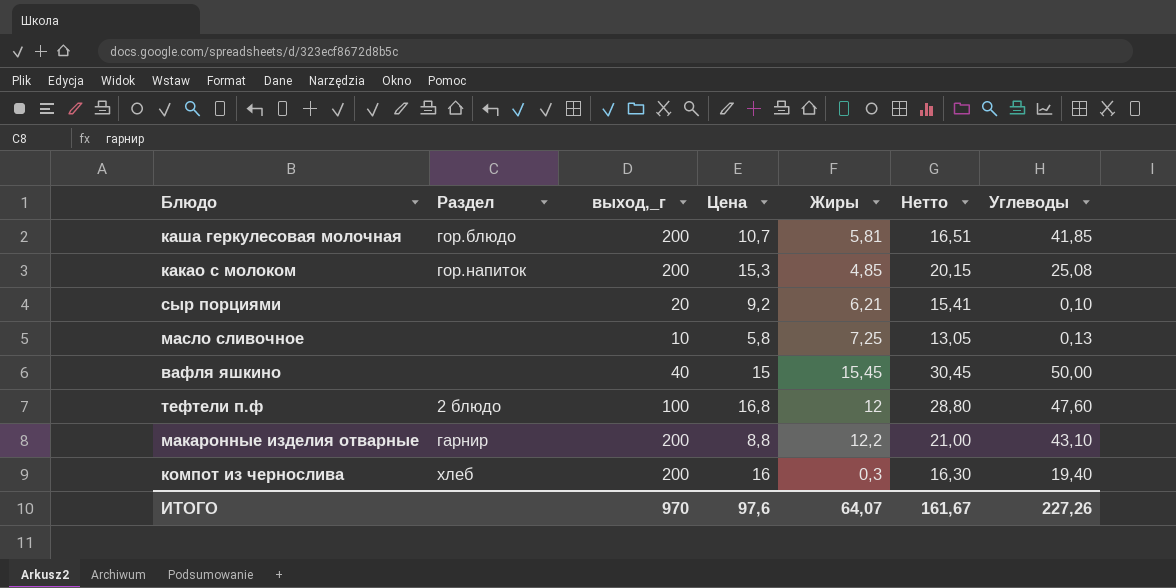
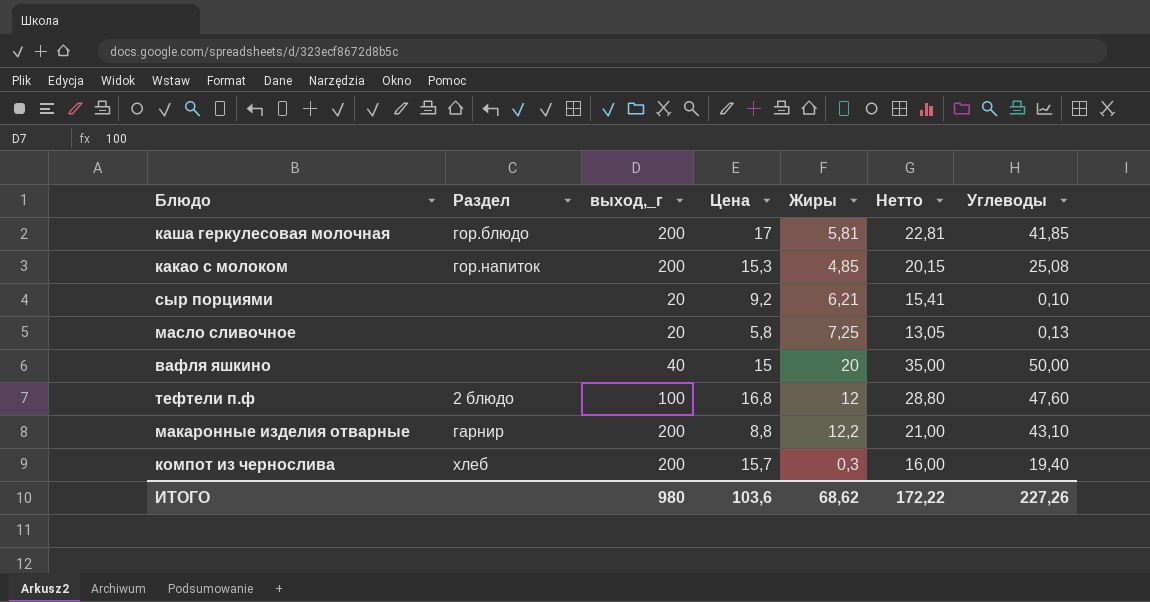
каша геркулесовая молочная | Цена: 10,7 -> 17
каша геркулесовая молочная | Нетто: 16,51 -> 22,81
масло сливочное | выход,_г: 10 -> 20
вафля яшкино | Жиры: 15,45 -> 20
вафля яшкино | Нетто: 30,45 -> 35,00
компот из чернослива | Цена: 16 -> 15,7
компот из чернослива | Нетто: 16,30 -> 16,00
ИТОГО | выход,_г: 970 -> 980
ИТОГО | Цена: 97,6 -> 103,6
ИТОГО | Жиры: 64,07 -> 68,62
ИТОГО | Нетто: 161,67 -> 172,22

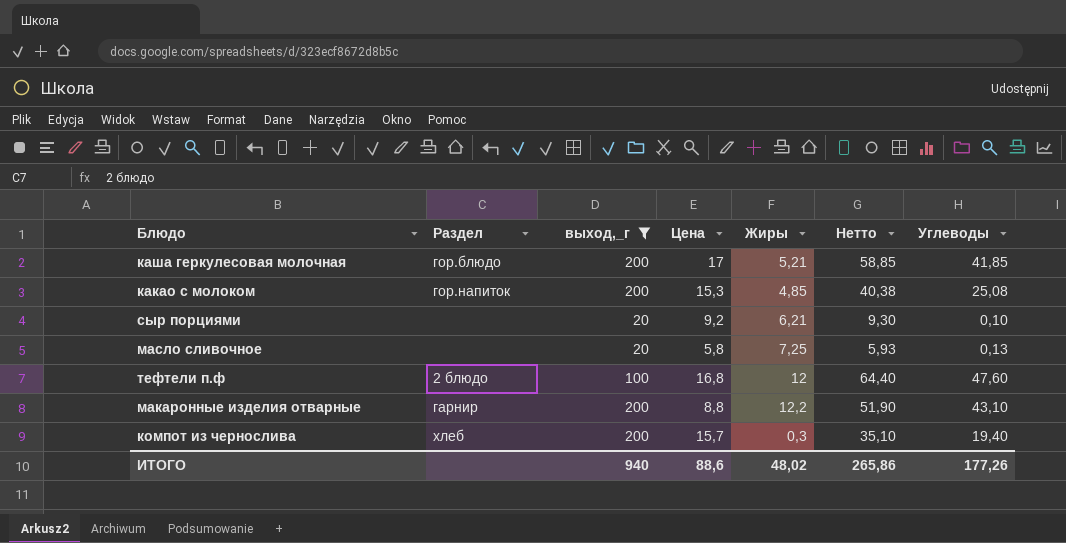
filter: none -> выход,_г != 40
column Нетто | formula: [Цена] + [Жиры] -> [Цена] + [Углеводы]
каша геркулесовая молочная | Жиры: 5,81 -> 5,21
ИТОГО | выход,_г: 980 -> 940
ИТОГО | Цена: 103,6 -> 88,6
ИТОГО | Жиры: 68,62 -> 48,02
ИТОГО | Нетто: 172,22 -> 265,86
ИТОГО | Углеводы: 227,26 -> 177,26

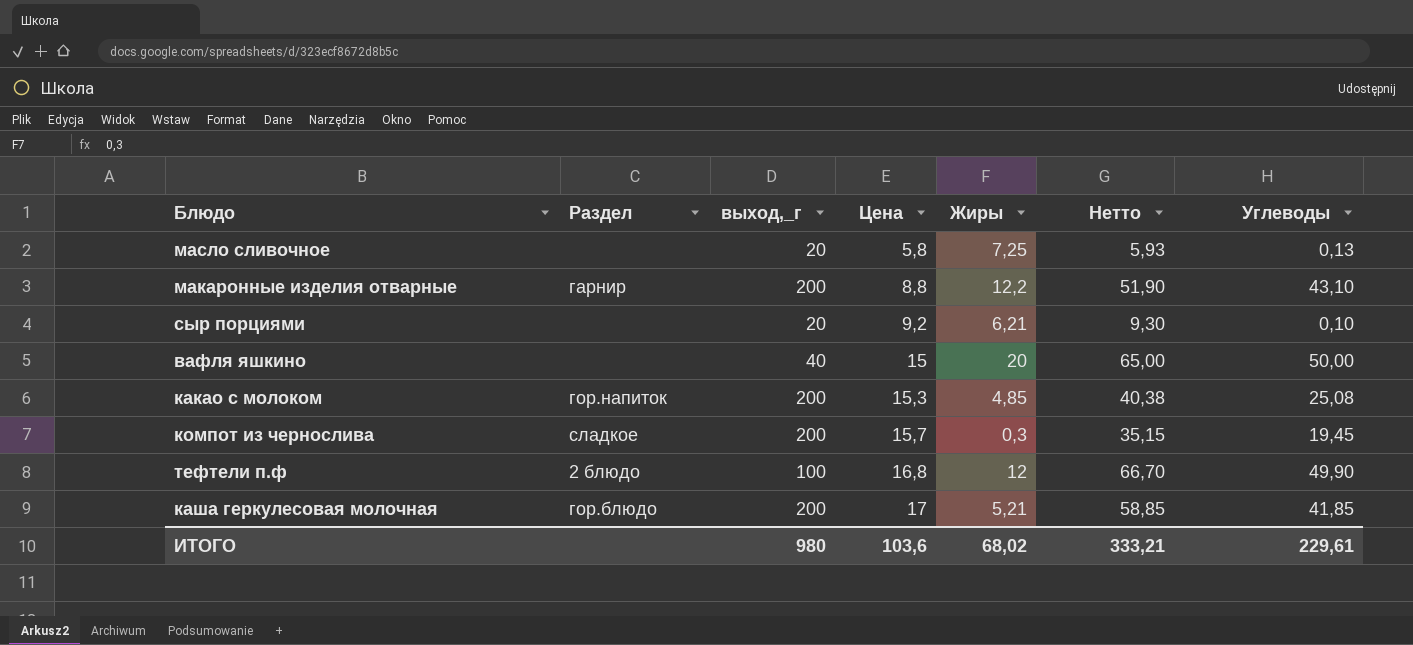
filter: выход,_г != 40 -> none
row order: none -> Цена ascending
компот из чернослива | Раздел: хлеб -> сладкое
компот из чернослива | Нетто: 35,10 -> 35,15
компот из чернослива | Углеводы: 19,40 -> 19,45
тефтели п.ф | Нетто: 64,40 -> 66,70
тефтели п.ф | Углеводы: 47,60 -> 49,90
ИТОГО | выход,_г: 940 -> 980
ИТОГО | Цена: 88,6 -> 103,6
ИТОГО | Жиры: 48,02 -> 68,02
ИТОГО | Нетто: 265,86 -> 333,21
ИТОГО | Углеводы: 177,26 -> 229,61

